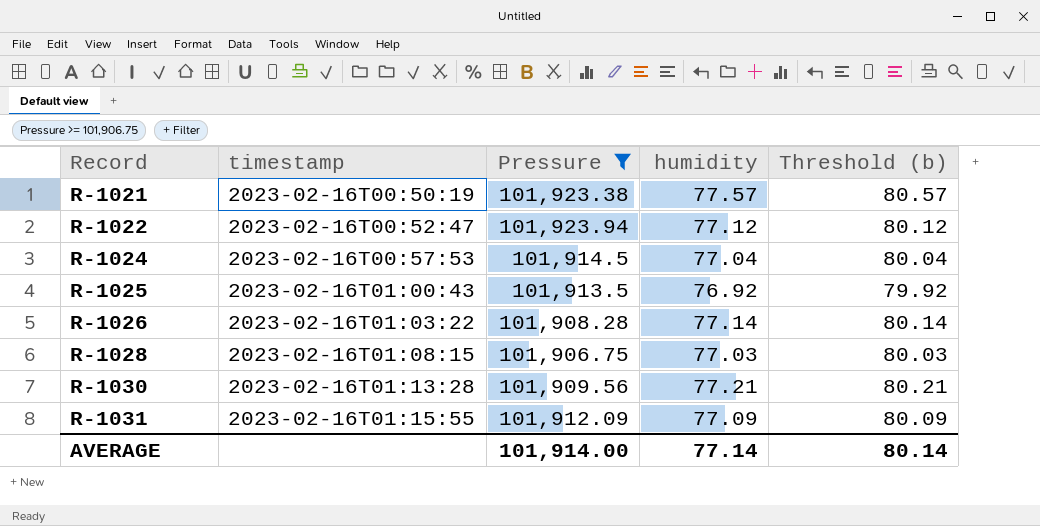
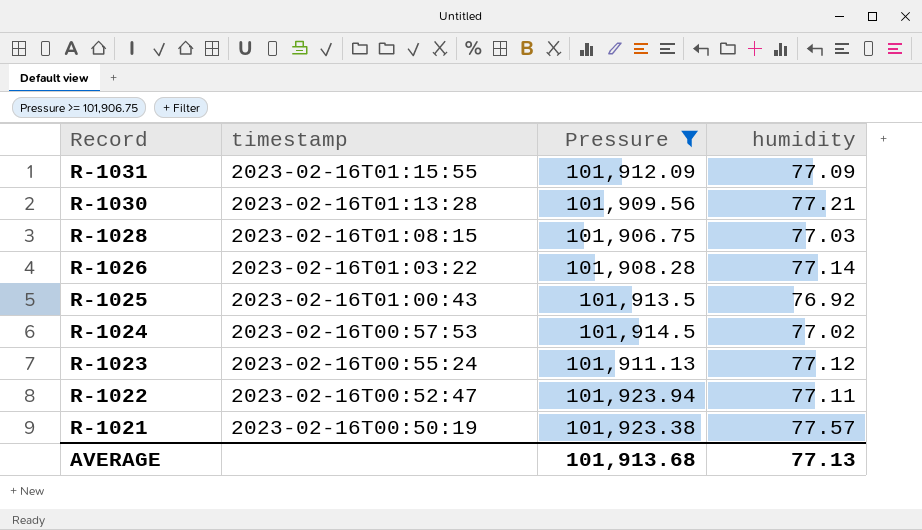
row order: Record ascending -> Record descending
column Threshold (b) | formula: [humidity] + 3 -> none
R-1024 | humidity: 77.04 -> 77.02
row R-1023: none -> 2023-02-16T00:55:24 | 101,911.13 | 77.12
R-1022 | humidity: 77.12 -> 77.11
AVERAGE | Pressure: 101,914.00 -> 101,913.68
AVERAGE | humidity: 77.14 -> 77.13

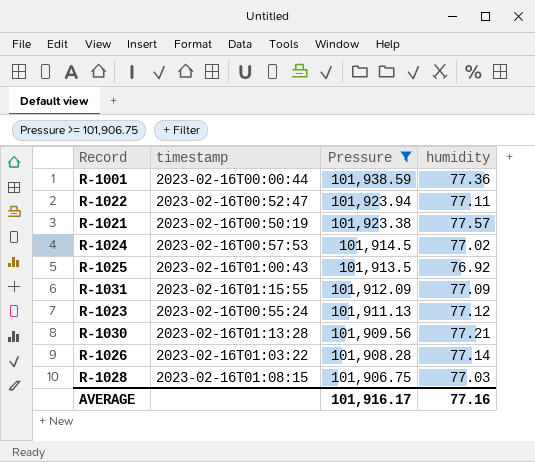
row order: Record descending -> Pressure descending
row R-1001: none -> 2023-02-16T00:00:44 | 101,938.59 | 77.36
AVERAGE | Pressure: 101,913.68 -> 101,916.17
AVERAGE | humidity: 77.13 -> 77.16

